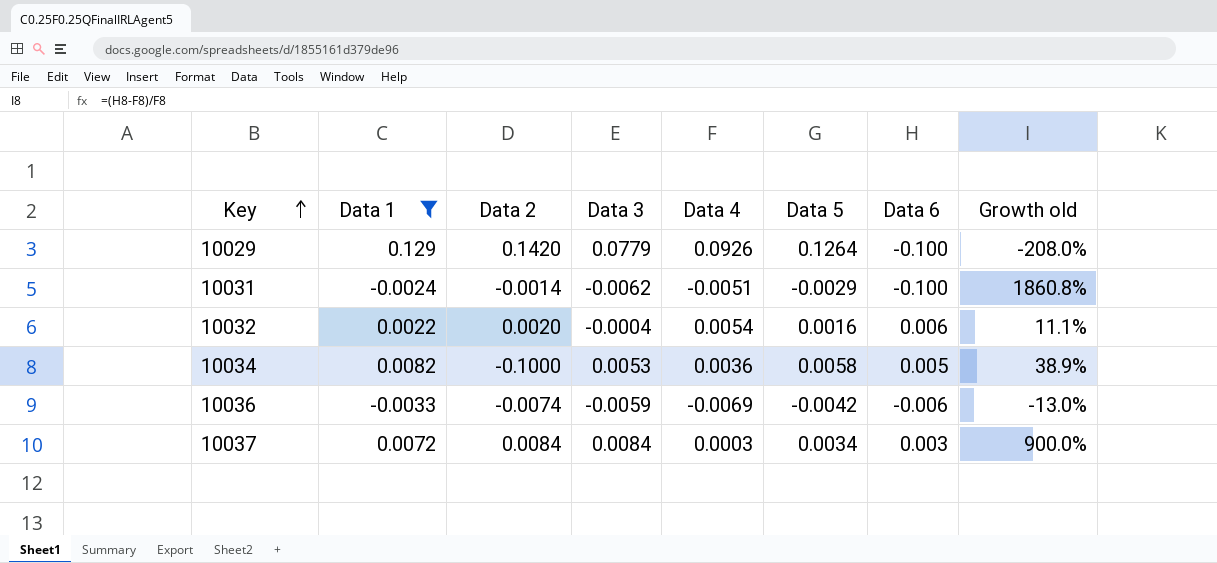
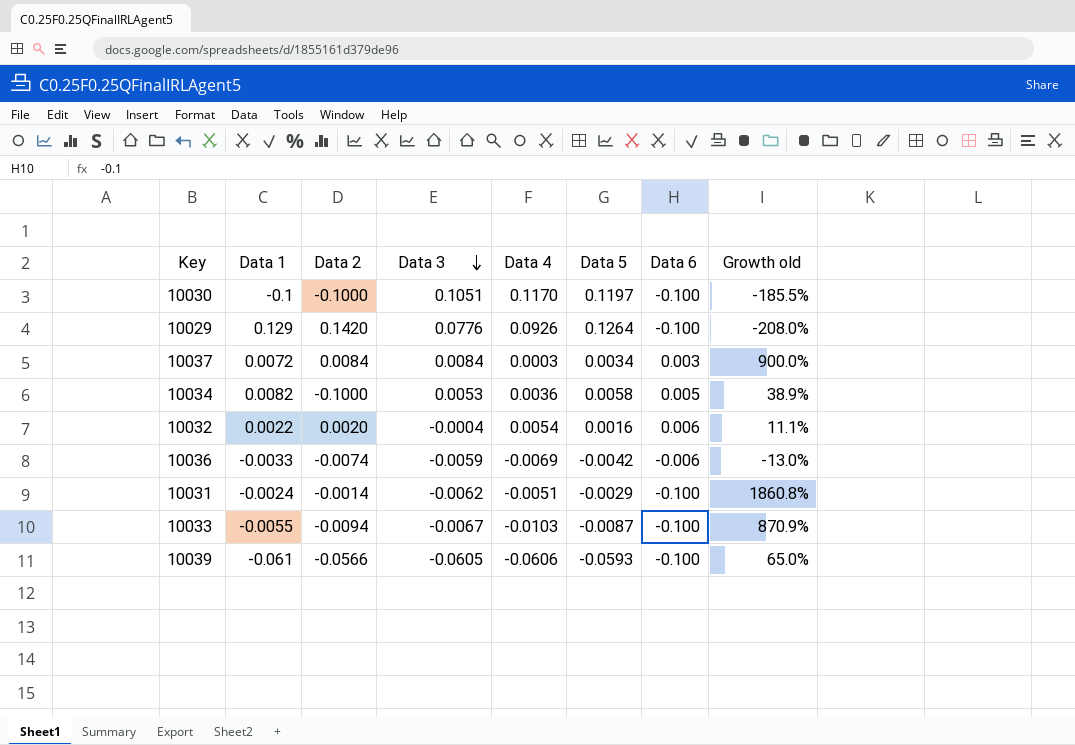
filter: Data 1 >= -0.0033 -> none
row order: Key ascending -> Data 3 descending
10029 | Data 3: 0.0779 -> 0.0776

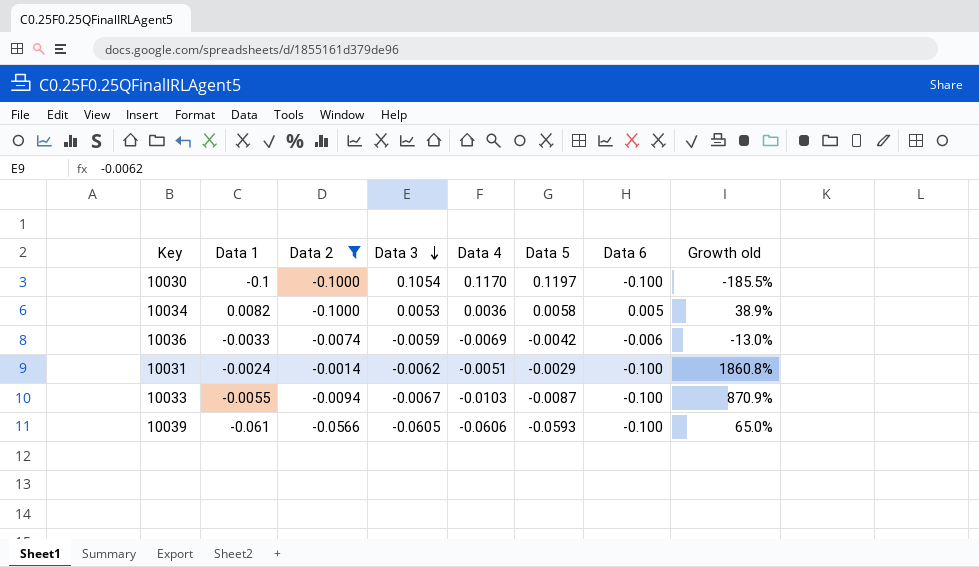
filter: none -> Data 2 <= -0.0014
10030 | Data 3: 0.1051 -> 0.1054

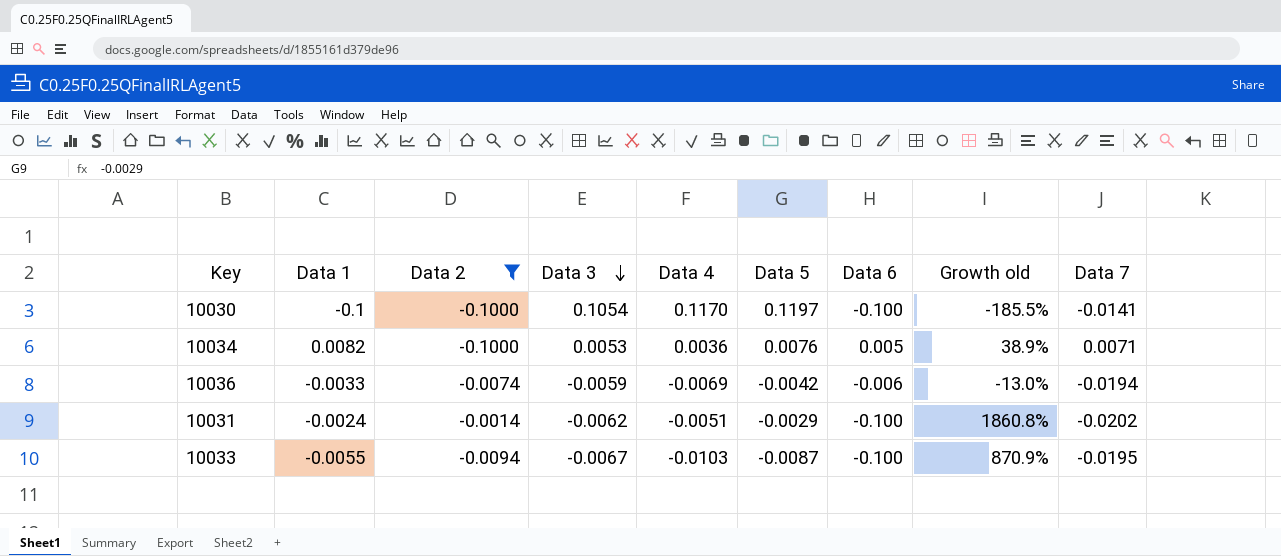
column Data 7 | position: none -> 9
row 10039: -0.061 | -0.0566 | -0.0605 | -0.0606 | -0.0593 | -0.100 | 65.0% -> none
10034 | Data 5: 0.0058 -> 0.0076

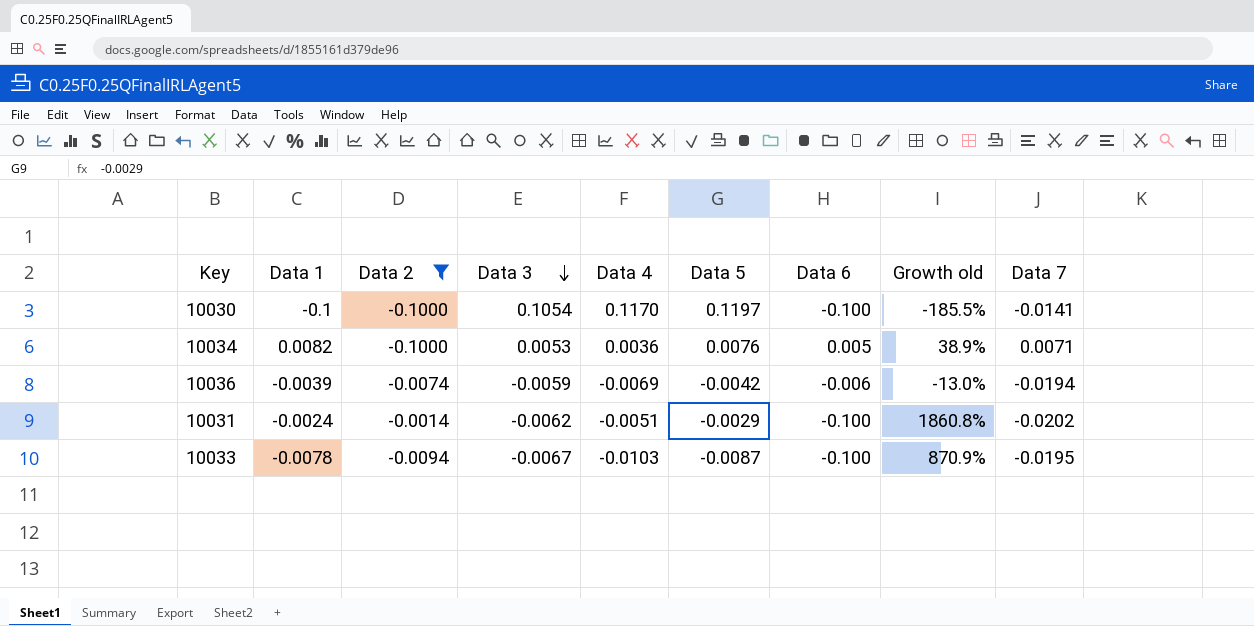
10036 | Data 1: -0.0033 -> -0.0039
10033 | Data 1: -0.0055 -> -0.0078

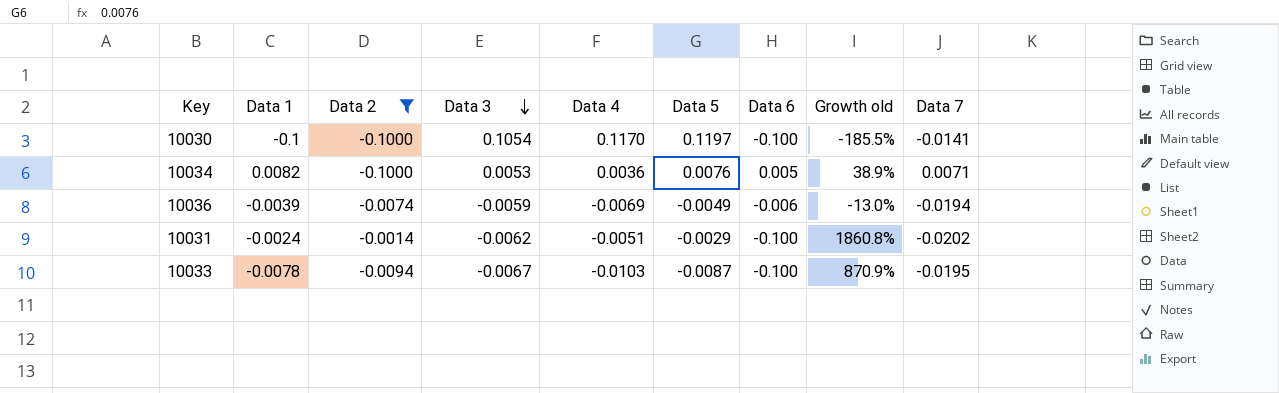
10036 | Data 5: -0.0042 -> -0.0049

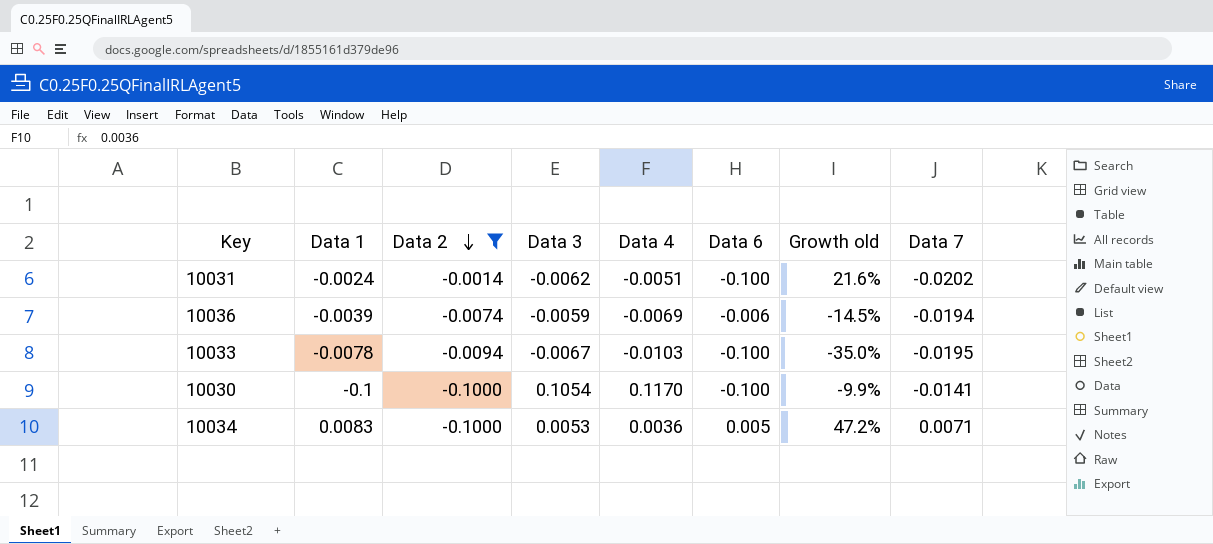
row order: Data 3 descending -> Data 2 descending
column Data 5 | position: 6 -> none
column Growth old | formula: ([Data 6] - [Data 4]) / [Data 4] -> ([Data 3] - [Data 4]) / [Data 4]
10034 | Data 1: 0.0082 -> 0.0083

